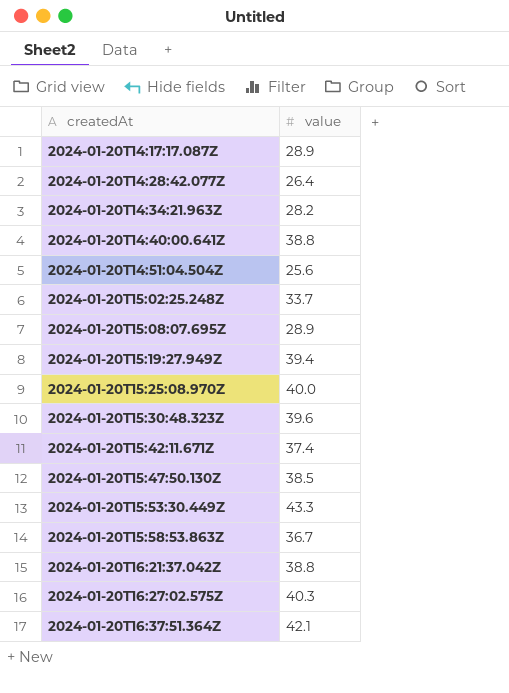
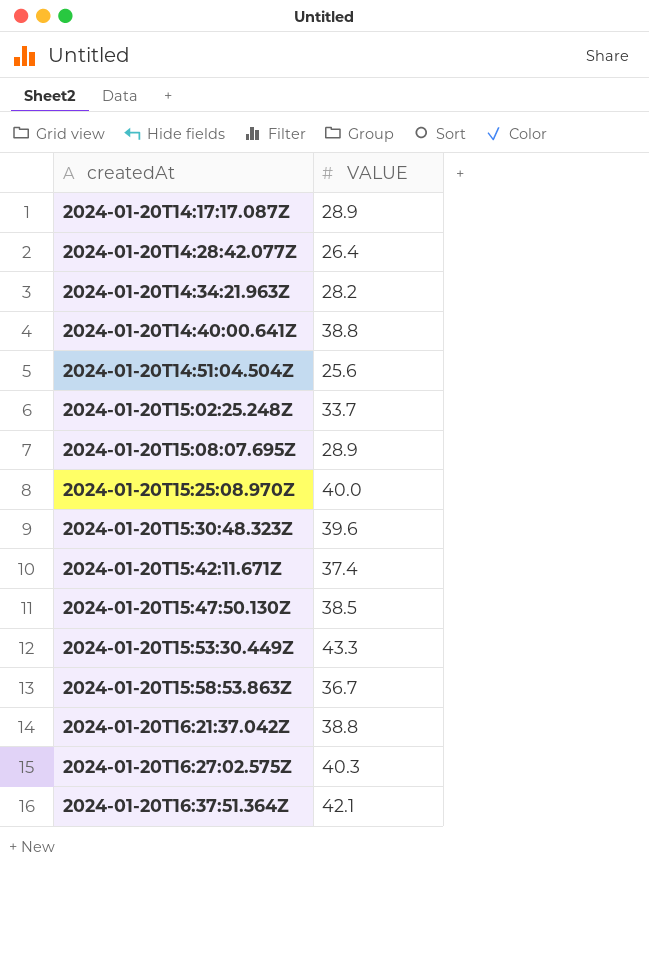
column name: value -> VALUE
row 2024-01-20T15:19:27.949Z: 39.4 -> none

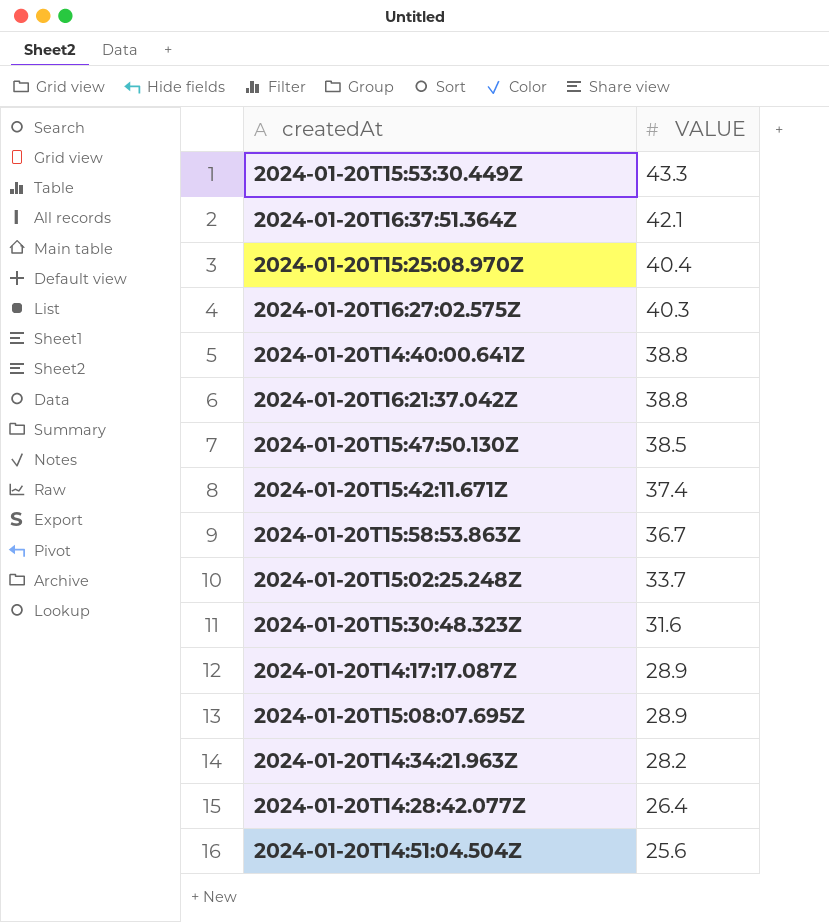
row order: createdAt ascending -> VALUE descending
2024-01-20T15:25:08.970Z | VALUE: 40.0 -> 40.4
2024-01-20T15:30:48.323Z | VALUE: 39.6 -> 31.6

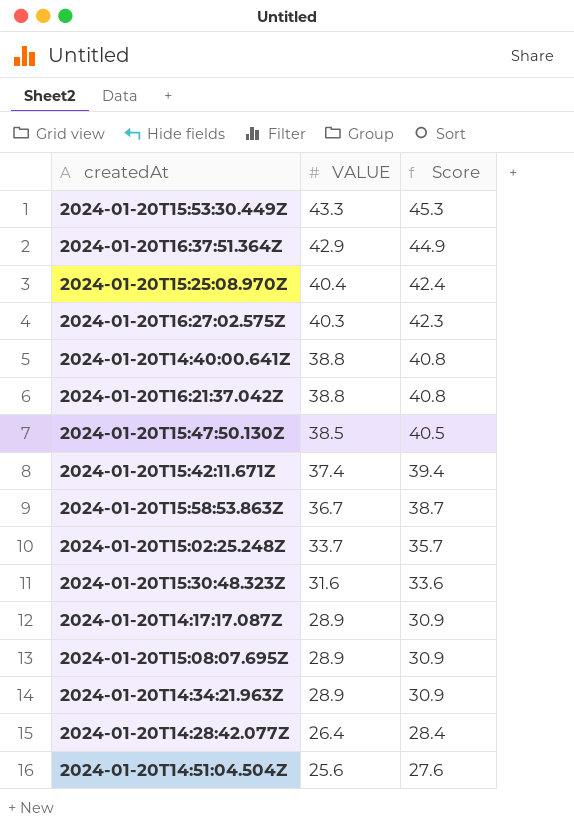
column Score | formula: none -> [VALUE] + 2
2024-01-20T16:37:51.364Z | VALUE: 42.1 -> 42.9
2024-01-20T14:34:21.963Z | VALUE: 28.2 -> 28.9

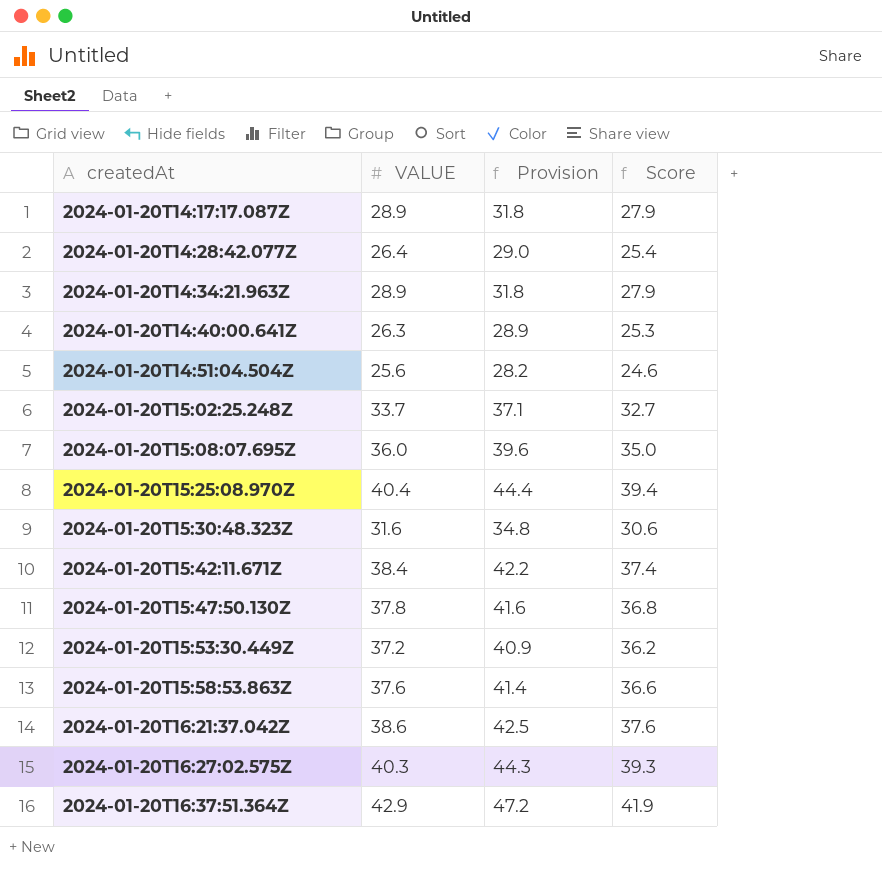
row order: VALUE descending -> createdAt ascending
column Provision | formula: none -> [VALUE] * 1.1
column Score | formula: [VALUE] + 2 -> [VALUE] - 1
2024-01-20T14:40:00.641Z | VALUE: 38.8 -> 26.3
2024-01-20T15:08:07.695Z | VALUE: 28.9 -> 36.0
2024-01-20T15:42:11.671Z | VALUE: 37.4 -> 38.4
2024-01-20T15:47:50.130Z | VALUE: 38.5 -> 37.8
2024-01-20T15:53:30.449Z | VALUE: 43.3 -> 37.2
2024-01-20T15:58:53.863Z | VALUE: 36.7 -> 37.6
2024-01-20T16:21:37.042Z | VALUE: 38.8 -> 38.6

